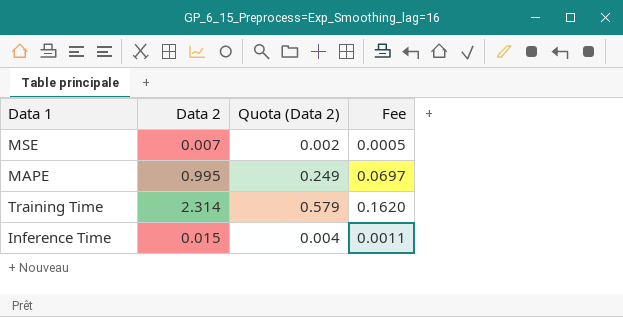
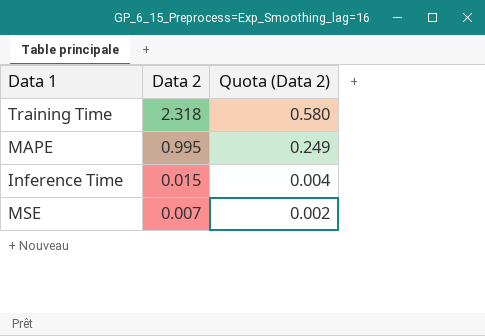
row order: none -> Data 2 descending
column Fee | formula: [Data 2] * 0.07 -> none
Training Time | Data 2: 2.314 -> 2.318
Training Time | Quota (Data 2): 0.579 -> 0.580

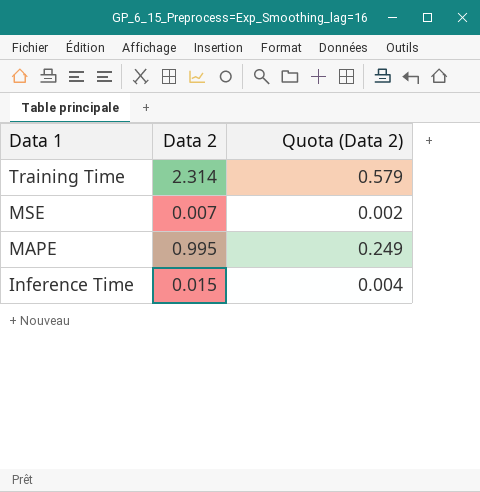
row order: Data 2 descending -> Data 1 descending
Training Time | Data 2: 2.318 -> 2.314
Training Time | Quota (Data 2): 0.580 -> 0.579

